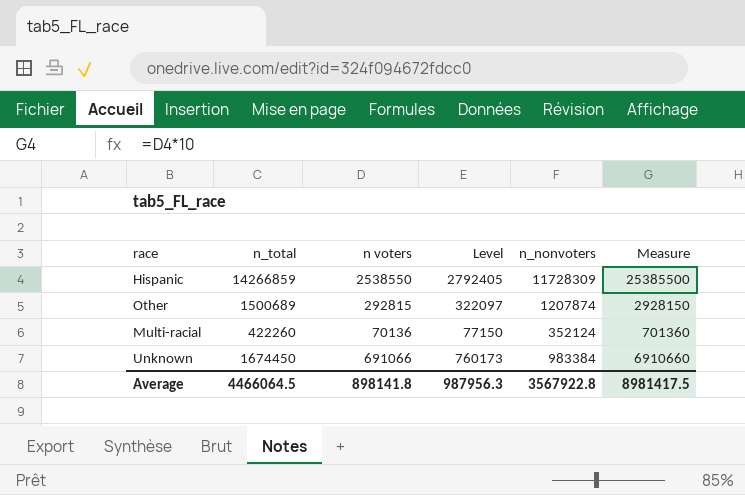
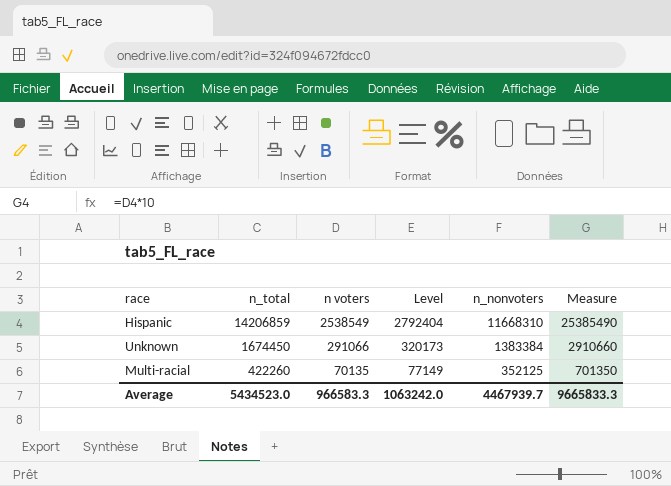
row order: none -> n_total descending
row Other: 1500689 | 292815 | 322097 | 1207874 | 2928150 -> none
Hispanic | n_total: 14266859 -> 14206859
Hispanic | n voters: 2538550 -> 2538549
Hispanic | Level: 2792405 -> 2792404
Hispanic | n_nonvoters: 11728309 -> 11668310
Hispanic | Measure: 25385500 -> 25385490
Unknown | n voters: 691066 -> 291066
Unknown | Level: 760173 -> 320173
Unknown | n_nonvoters: 983384 -> 1383384
Unknown | Measure: 6910660 -> 2910660
Multi-racial | n voters: 70136 -> 70135
Multi-racial | Level: 77150 -> 77149
Multi-racial | n_nonvoters: 352124 -> 352125
Multi-racial | Measure: 701360 -> 701350
Average | n_total: 4466064.5 -> 5434523.0
Average | n voters: 898141.8 -> 966583.3
Average | Level: 987956.3 -> 1063242.0
Average | n_nonvoters: 3567922.8 -> 4467939.7
Average | Measure: 8981417.5 -> 9665833.3

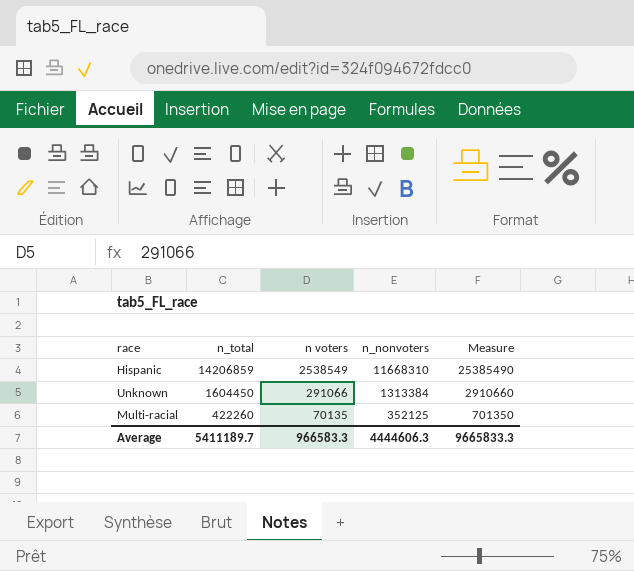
column Level | formula: [n voters] * 1.1 -> none
Unknown | n_total: 1674450 -> 1604450
Unknown | n_nonvoters: 1383384 -> 1313384
Average | n_total: 5434523.0 -> 5411189.7
Average | n_nonvoters: 4467939.7 -> 4444606.3

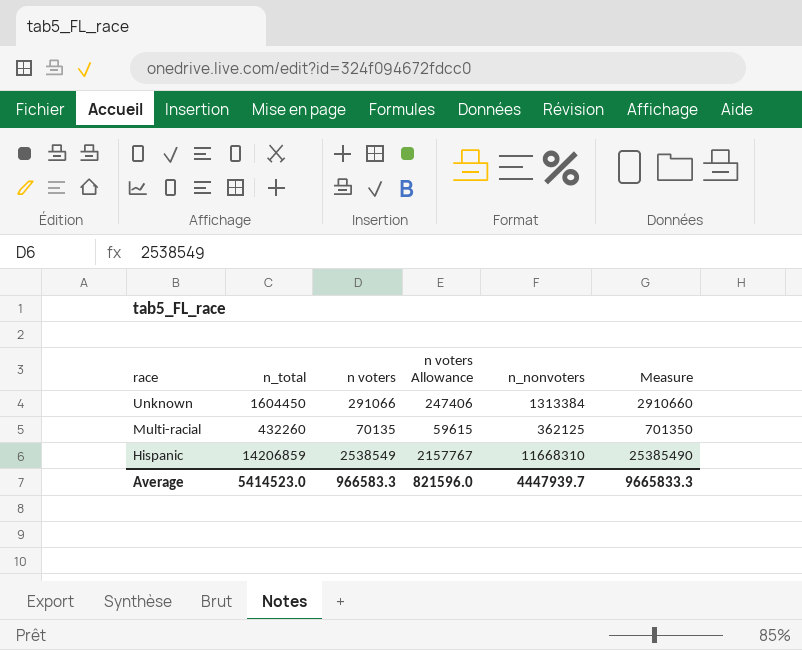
row order: n_total descending -> race descending
column n voters Allowance | formula: none -> [n voters] * 0.85
Multi-racial | n_total: 422260 -> 432260
Multi-racial | n_nonvoters: 352125 -> 362125
Average | n_total: 5411189.7 -> 5414523.0
Average | n_nonvoters: 4444606.3 -> 4447939.7

